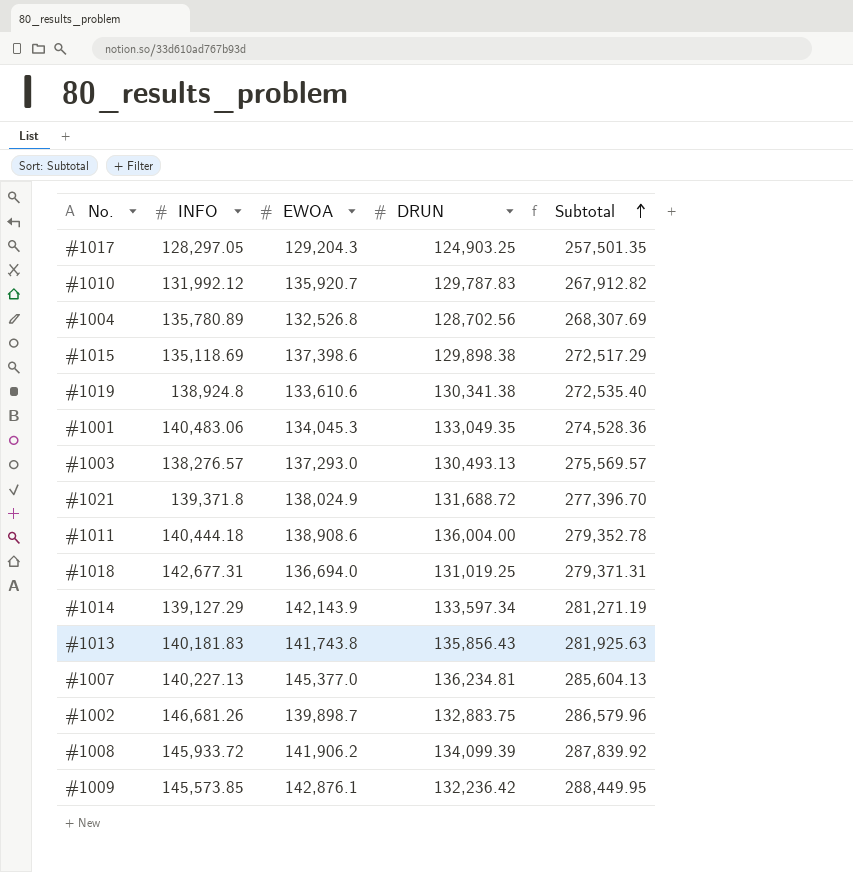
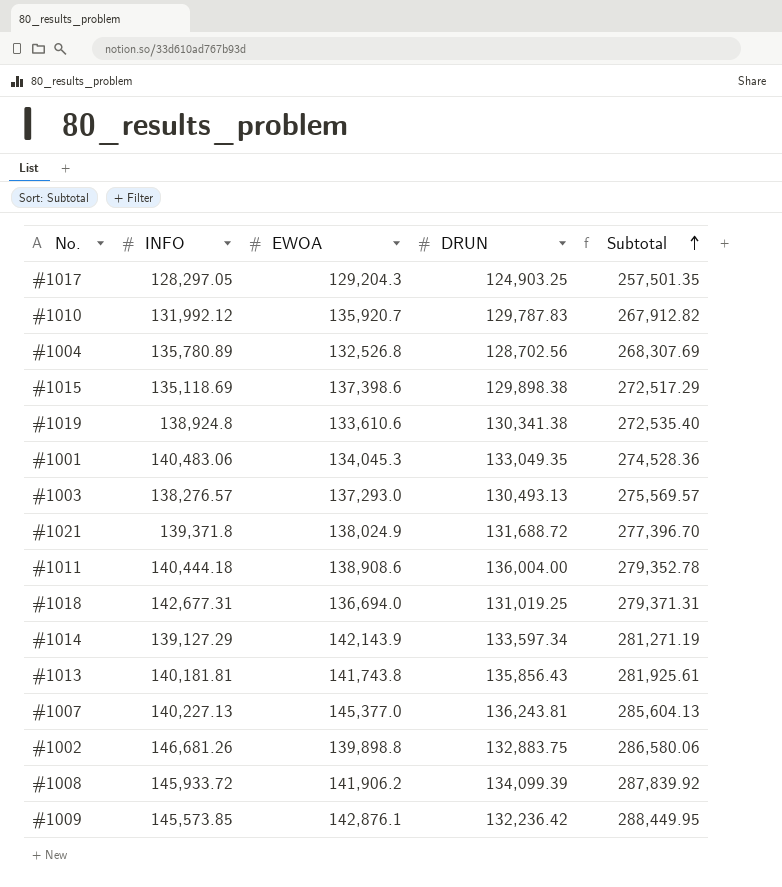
#1013 | INFO: 140,181.83 -> 140,181.81
#1013 | Subtotal: 281,925.63 -> 281,925.61
#1007 | DRUN: 136,234.81 -> 136,243.81
#1002 | EWOA: 139,898.7 -> 139,898.8
#1002 | Subtotal: 286,579.96 -> 286,580.06

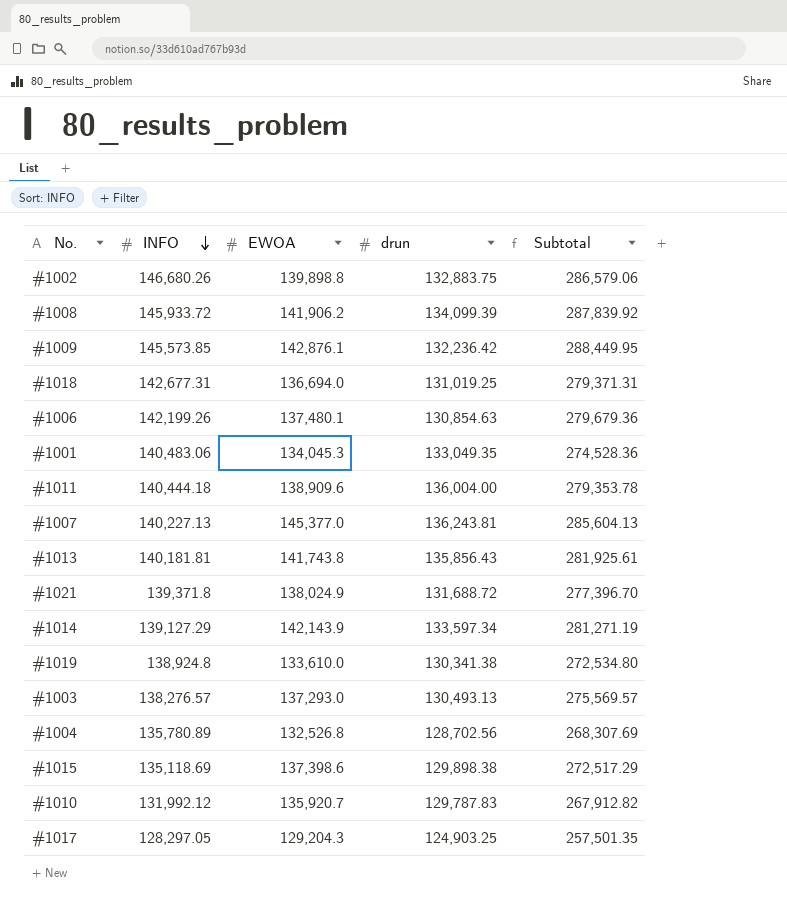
row order: Subtotal ascending -> INFO descending
column name: DRUN -> drun
#1002 | INFO: 146,681.26 -> 146,680.26
#1002 | Subtotal: 286,580.06 -> 286,579.06
row #1006: none -> 142,199.26 | 137,480.1 | 130,854.63 | 279,679.36
#1011 | EWOA: 138,908.6 -> 138,909.6
#1011 | Subtotal: 279,352.78 -> 279,353.78
#1019 | EWOA: 133,610.6 -> 133,610.0
#1019 | Subtotal: 272,535.40 -> 272,534.80

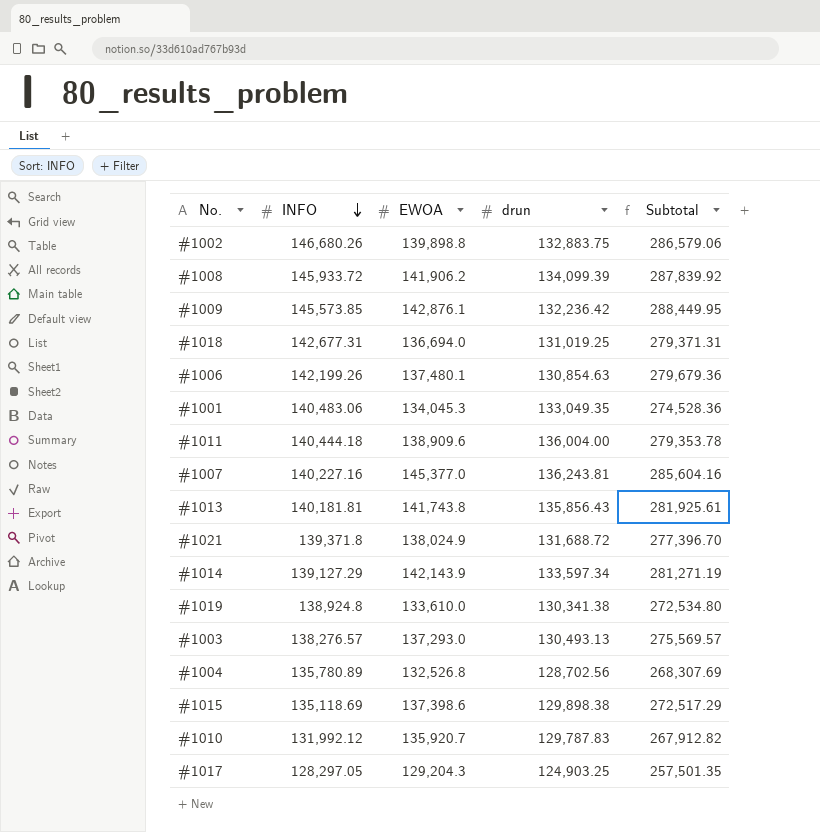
#1007 | INFO: 140,227.13 -> 140,227.16
#1007 | Subtotal: 285,604.13 -> 285,604.16

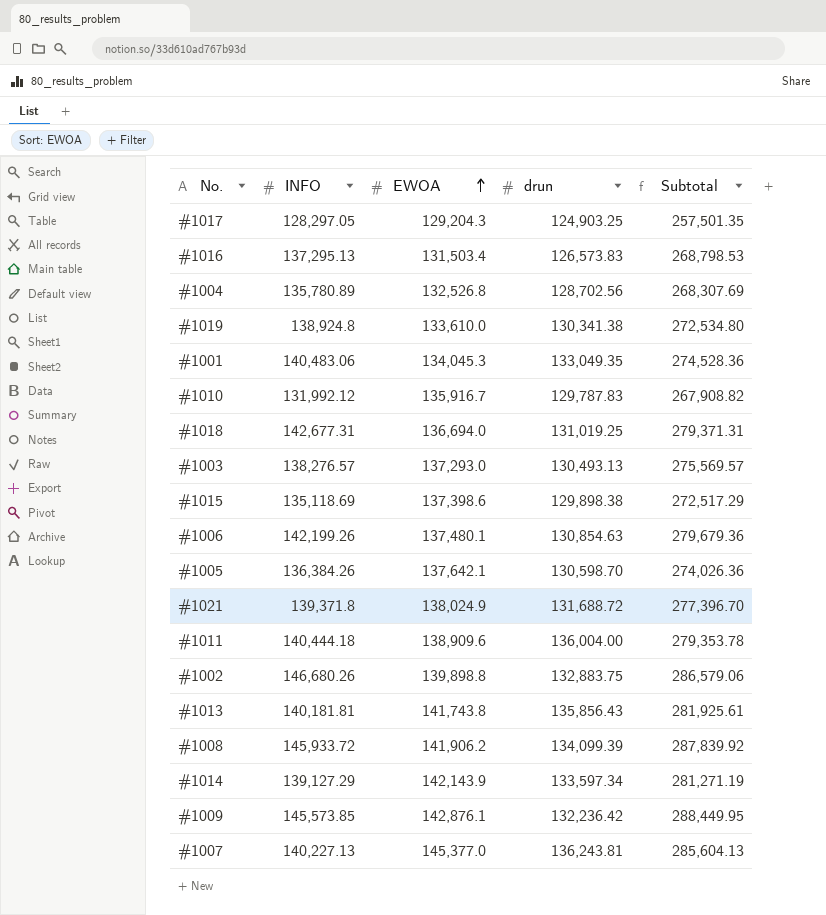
row order: INFO descending -> EWOA ascending
row #1016: none -> 137,295.13 | 131,503.4 | 126,573.83 | 268,798.53
#1010 | EWOA: 135,920.7 -> 135,916.7
#1010 | Subtotal: 267,912.82 -> 267,908.82
row #1005: none -> 136,384.26 | 137,642.1 | 130,598.70 | 274,026.36
#1007 | INFO: 140,227.16 -> 140,227.13
#1007 | Subtotal: 285,604.16 -> 285,604.13

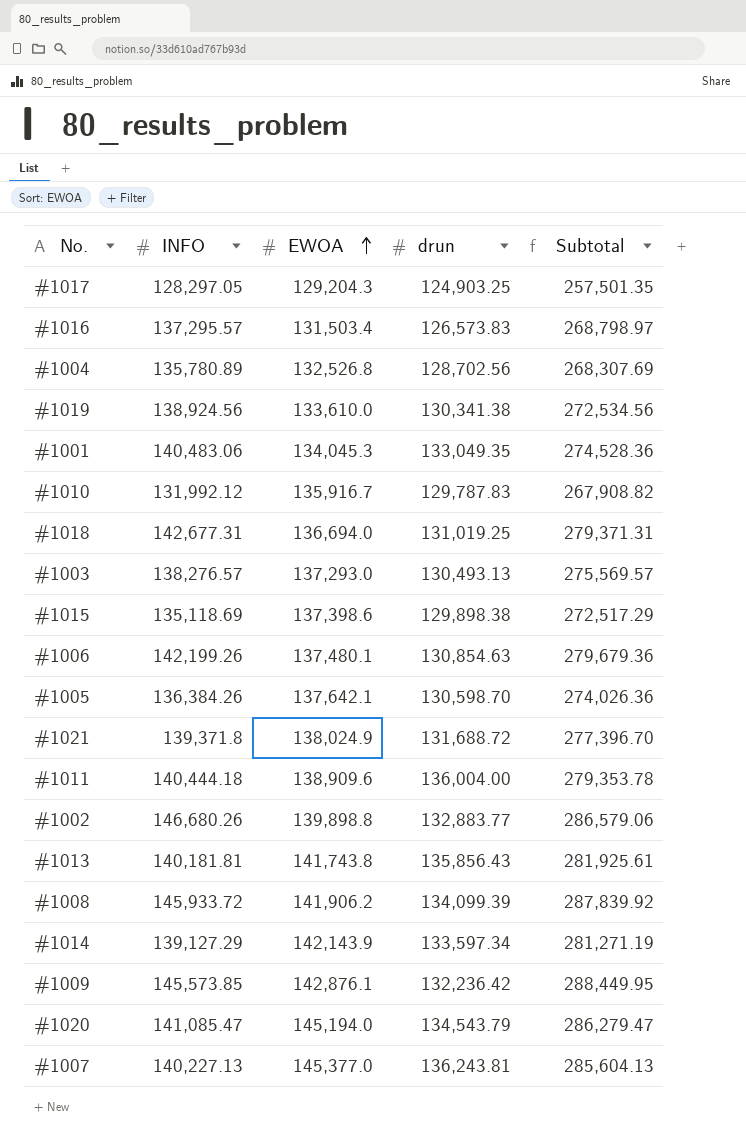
#1016 | INFO: 137,295.13 -> 137,295.57
#1016 | Subtotal: 268,798.53 -> 268,798.97
#1019 | INFO: 138,924.8 -> 138,924.56
#1019 | Subtotal: 272,534.80 -> 272,534.56
#1002 | drun: 132,883.75 -> 132,883.77
row #1020: none -> 141,085.47 | 145,194.0 | 134,543.79 | 286,279.47

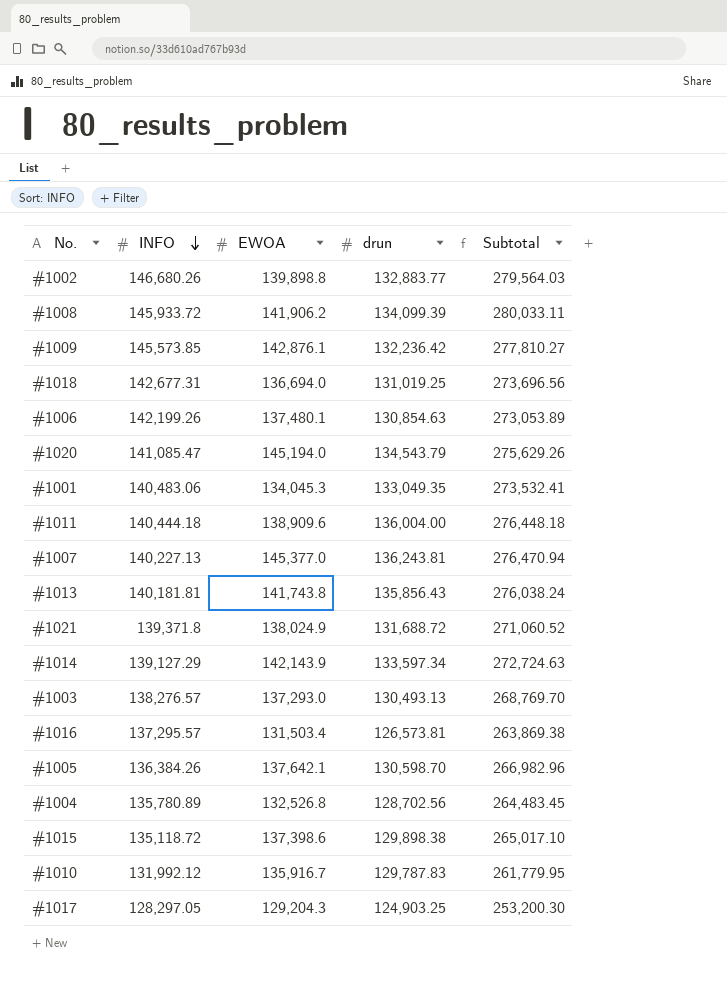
row order: EWOA ascending -> INFO descending
column Subtotal | formula: [INFO] + [EWOA] -> [INFO] + [drun]
row #1019: 138,924.56 | 133,610.0 | 130,341.38 | 272,534.56 -> none
#1016 | drun: 126,573.83 -> 126,573.81
#1015 | INFO: 135,118.69 -> 135,118.72

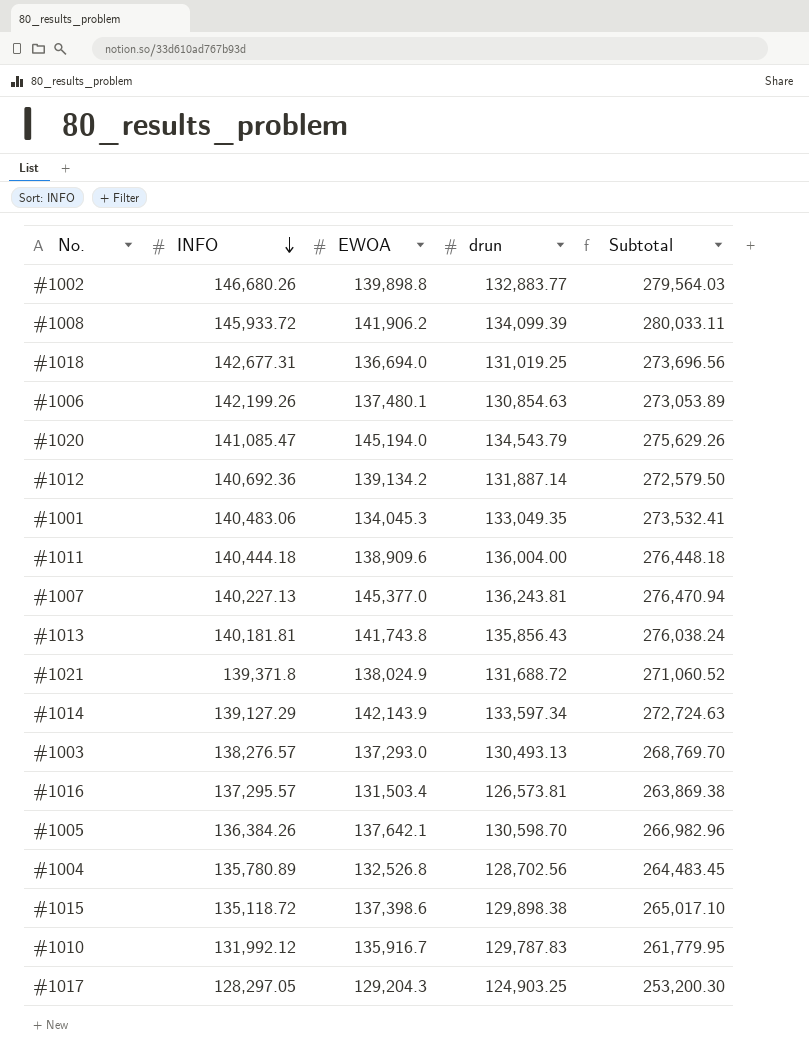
row #1009: 145,573.85 | 142,876.1 | 132,236.42 | 277,810.27 -> none
row #1012: none -> 140,692.36 | 139,134.2 | 131,887.14 | 272,579.50

